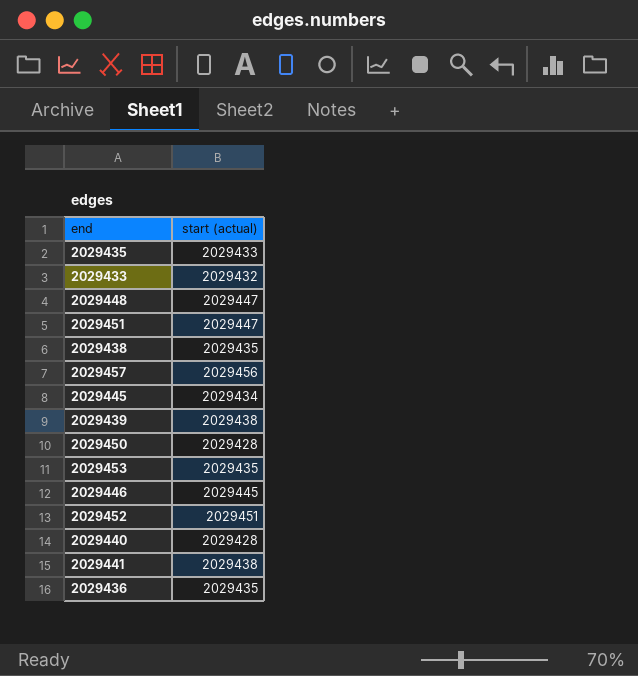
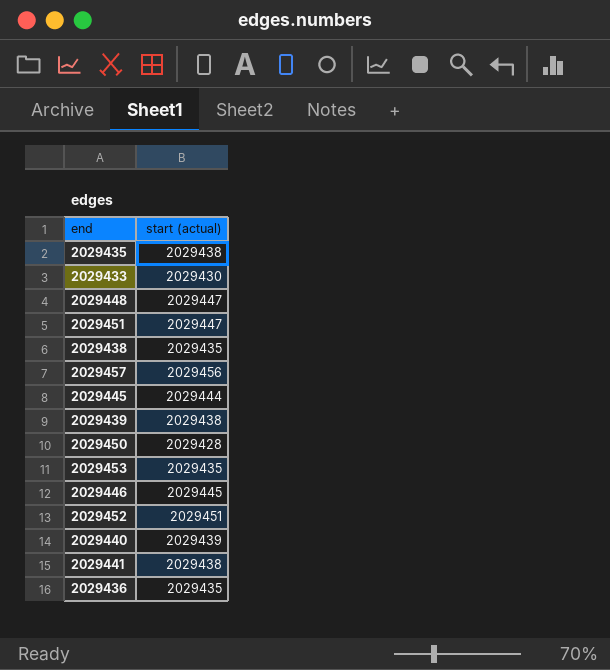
2029435 | start (actual): 2029433 -> 2029438
2029433 | start (actual): 2029432 -> 2029430
2029445 | start (actual): 2029434 -> 2029444
2029440 | start (actual): 2029428 -> 2029439

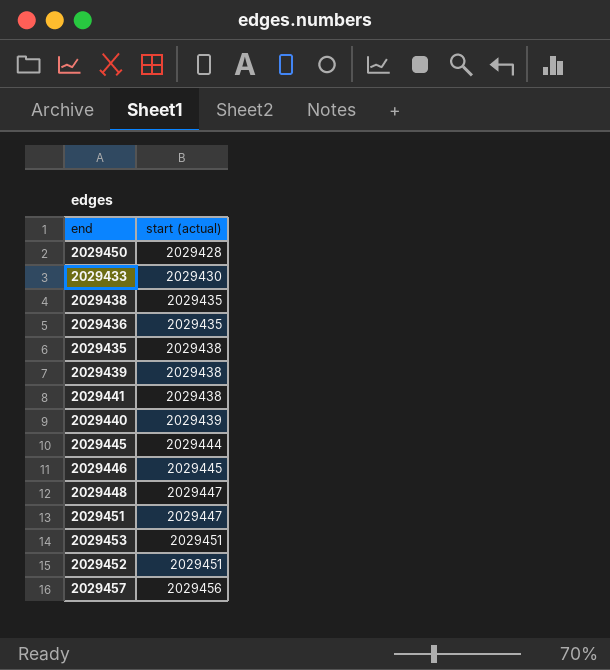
row order: none -> start (actual) ascending
2029453 | start (actual): 2029435 -> 2029451

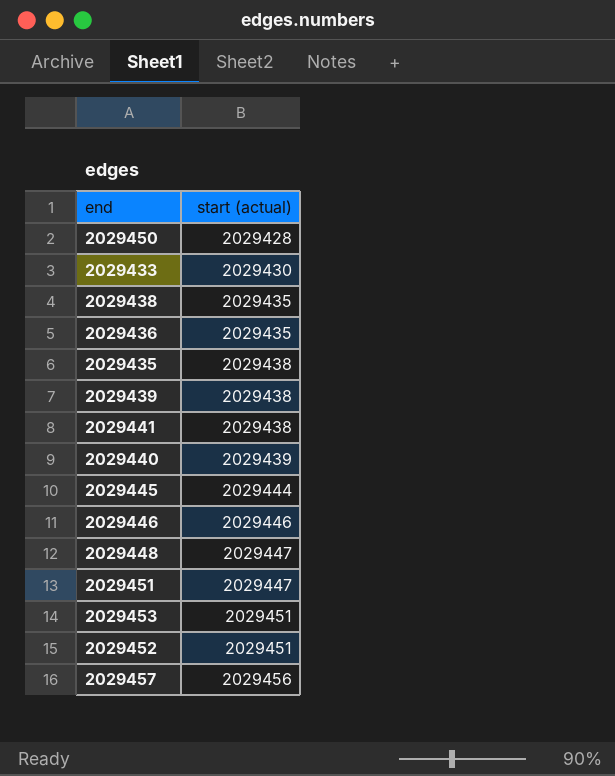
2029446 | start (actual): 2029445 -> 2029446

